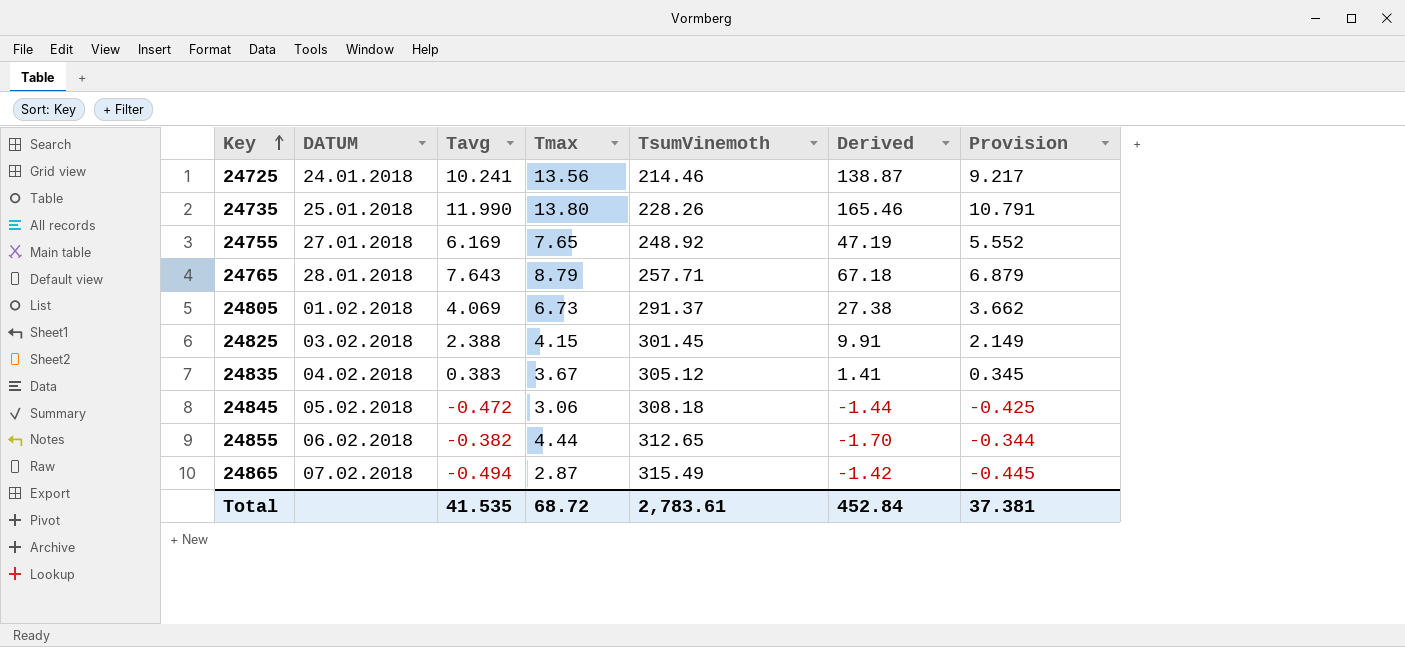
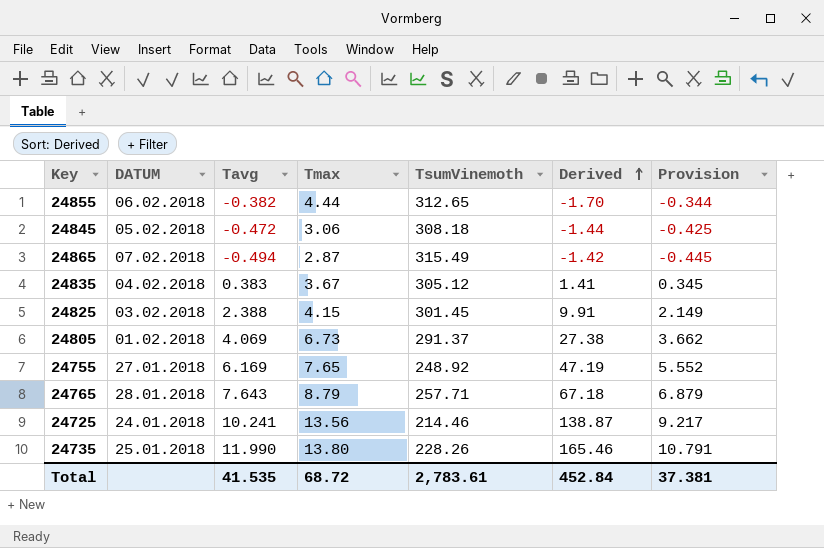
row order: Key ascending -> Derived ascending

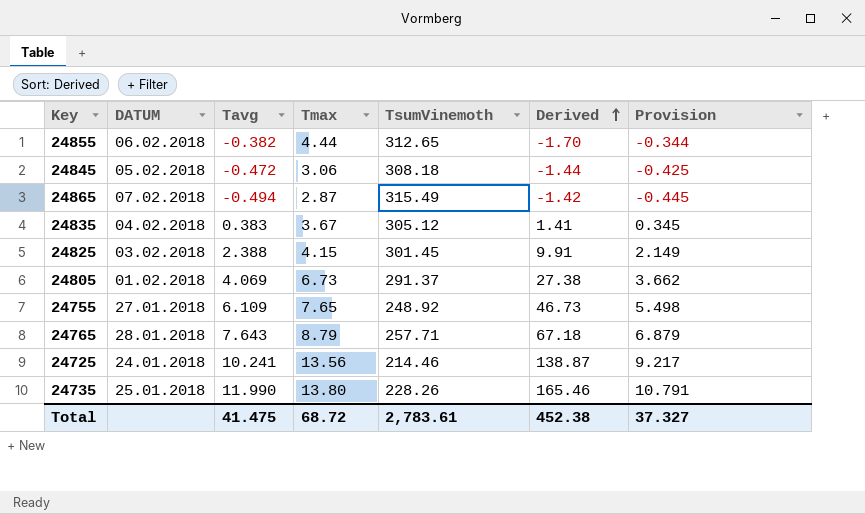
24755 | Tavg: 6.169 -> 6.109
24755 | Derived: 47.19 -> 46.73
24755 | Provision: 5.552 -> 5.498
Total | Tavg: 41.535 -> 41.475
Total | Derived: 452.84 -> 452.38
Total | Provision: 37.381 -> 37.327

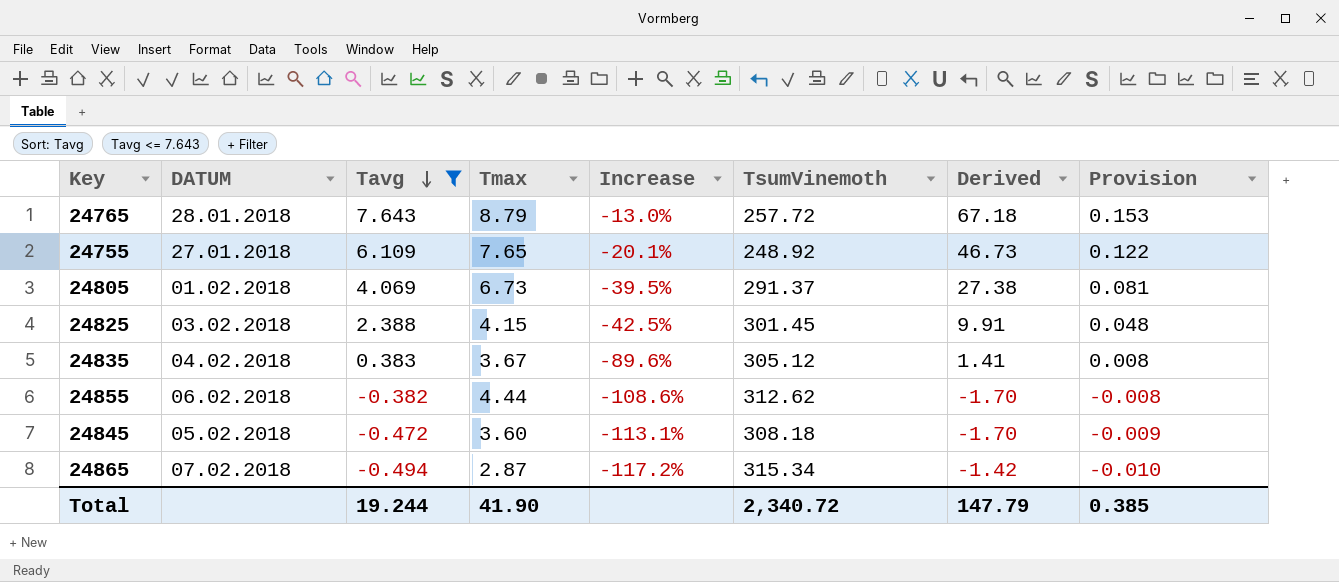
filter: none -> Tavg <= 7.643
row order: Derived ascending -> Tavg descending
column Increase | formula: none -> ([Tavg] - [Tmax]) / [Tmax]
column Provision | formula: [Tavg] * 0.9 -> [Tavg] * 0.02
24765 | TsumVinemoth: 257.71 -> 257.72
24855 | TsumVinemoth: 312.65 -> 312.62
24845 | Tmax: 3.06 -> 3.60
24845 | Derived: -1.44 -> -1.70
24865 | TsumVinemoth: 315.49 -> 315.34
Total | Tavg: 41.475 -> 19.244
Total | Tmax: 68.72 -> 41.90
Total | TsumVinemoth: 2,783.61 -> 2,340.72
Total | Derived: 452.38 -> 147.79
Total | Provision: 37.327 -> 0.385

